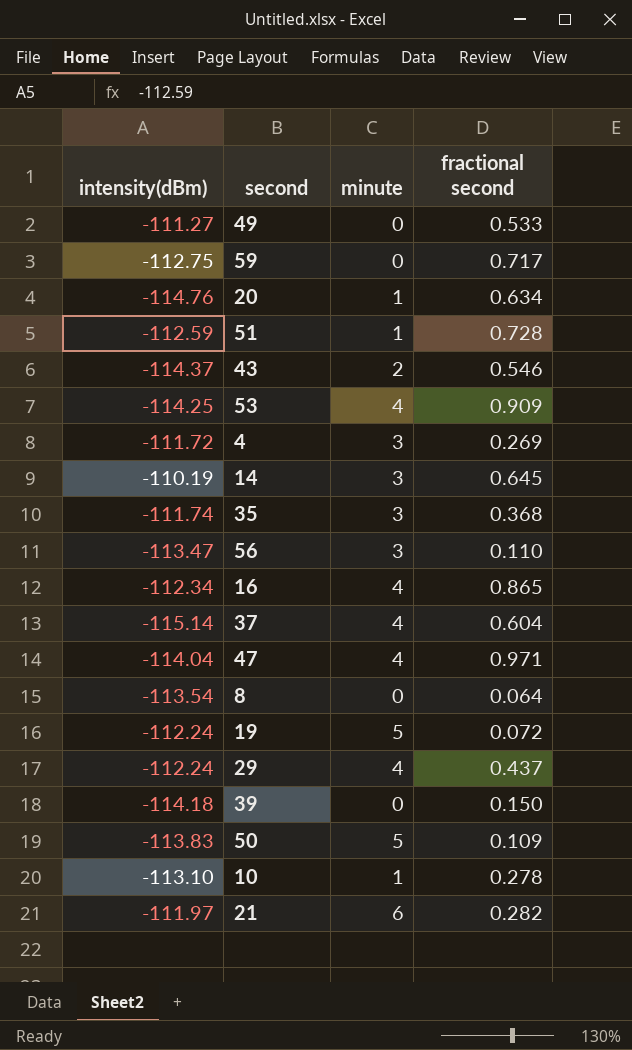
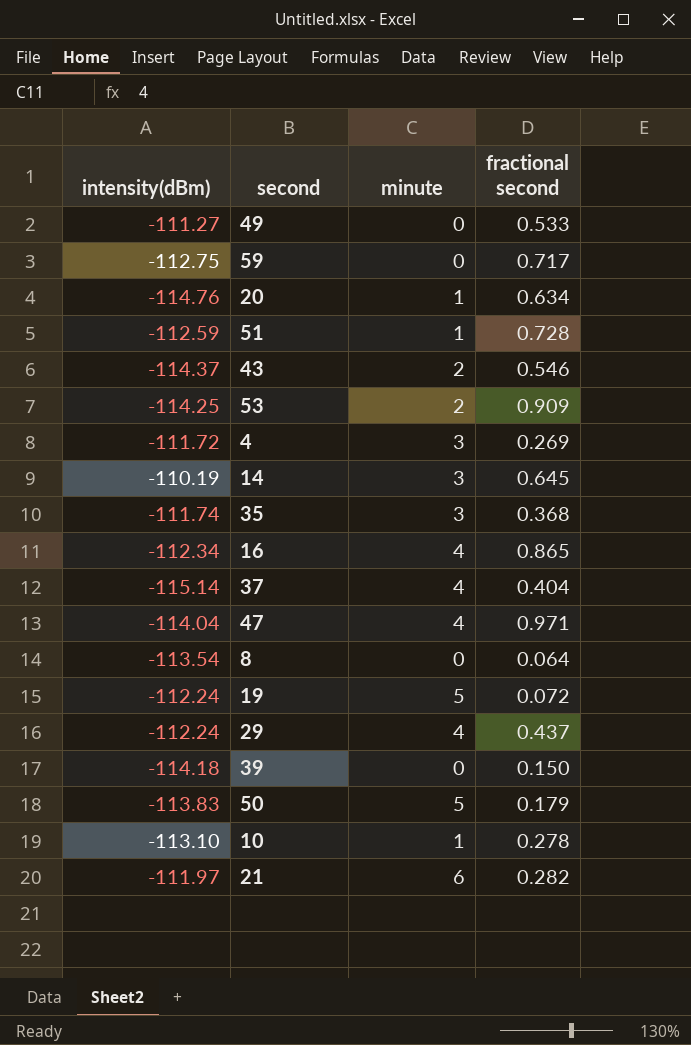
row 56: -113.47 | 3 | 0.110 -> none
53 | minute: 4 -> 2
37 | fractional second: 0.604 -> 0.404
50 | fractional second: 0.109 -> 0.179

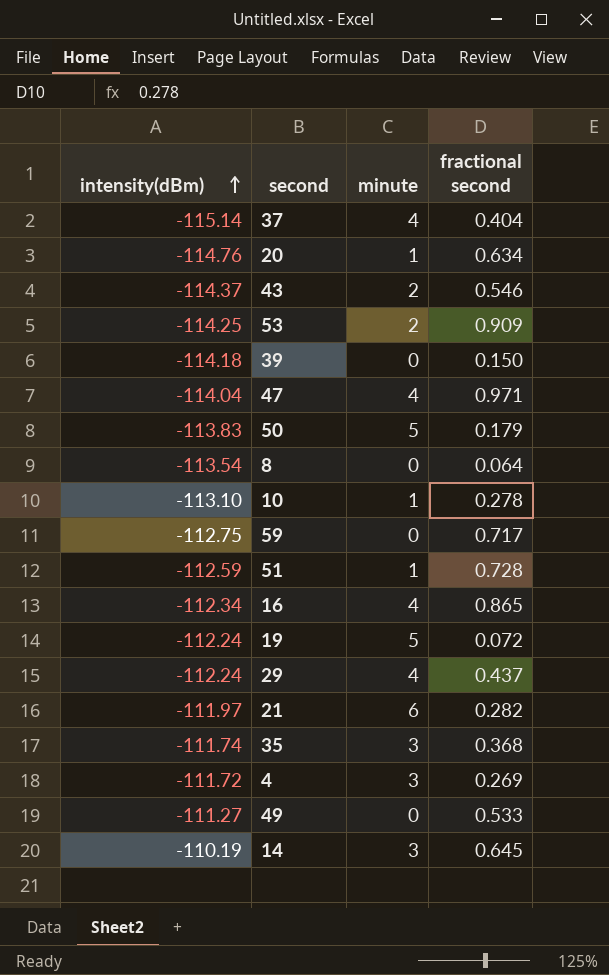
row order: none -> intensity(dBm) ascending

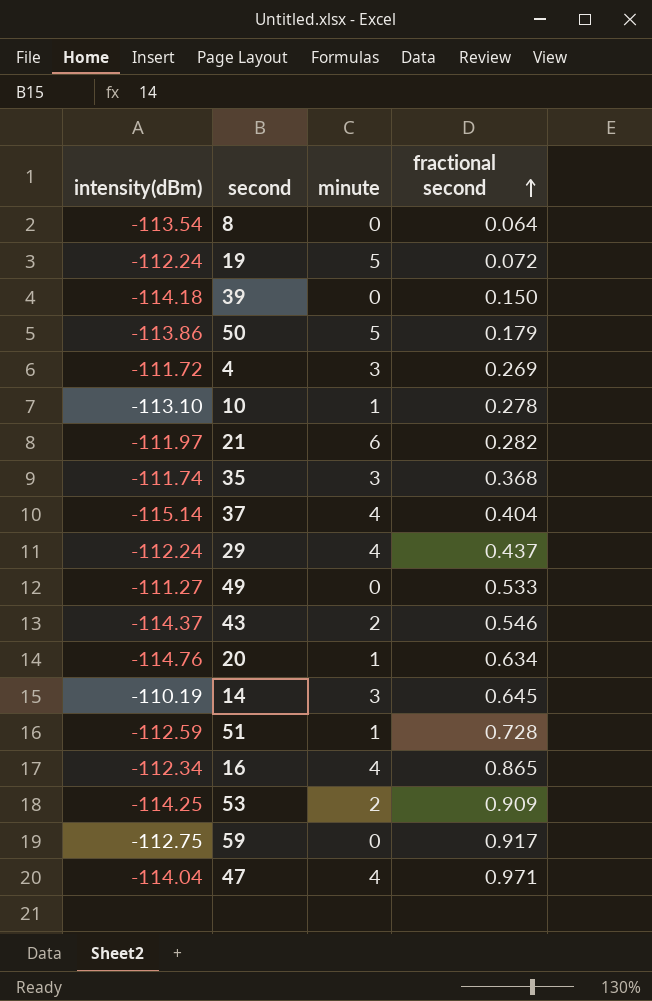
row order: intensity(dBm) ascending -> fractional second ascending
50 | intensity(dBm): -113.83 -> -113.86
59 | fractional second: 0.717 -> 0.917

